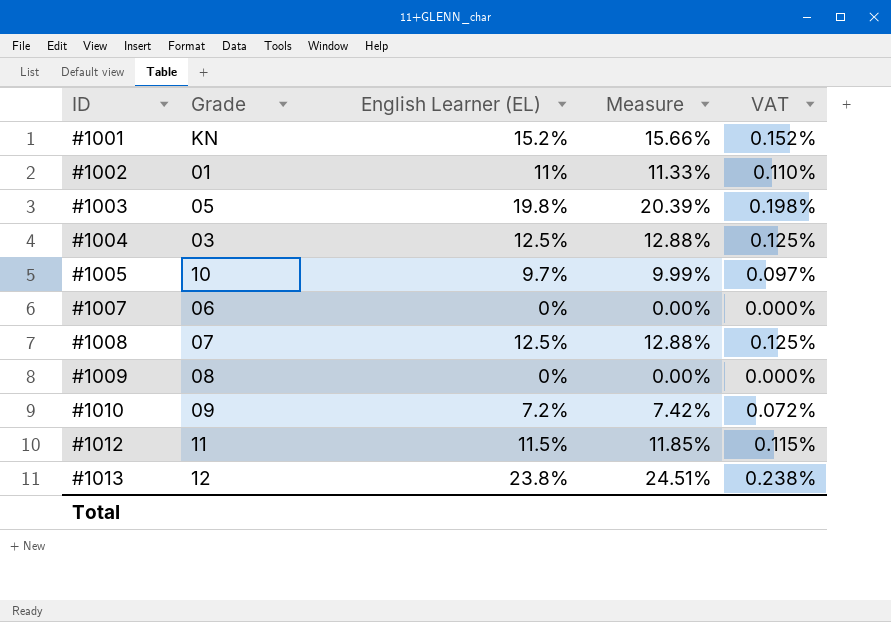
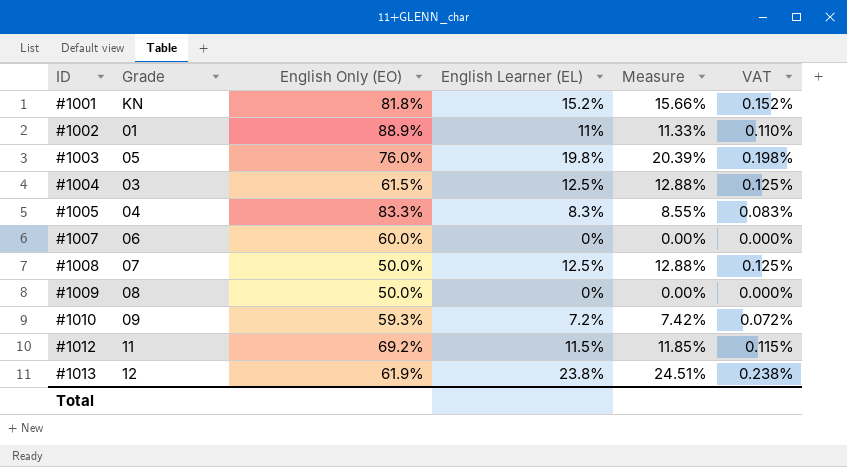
column English Only (EO) | position: none -> 3
#1005 | Grade: 10 -> 04
#1005 | English Learner (EL): 9.7% -> 8.3%
#1005 | Measure: 9.99% -> 8.55%
#1005 | VAT: 0.097% -> 0.083%

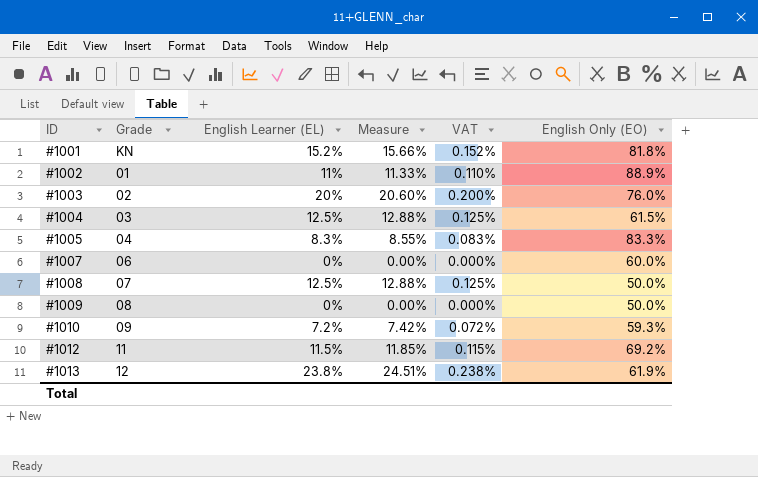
column English Only (EO) | position: 3 -> 6
#1003 | Grade: 05 -> 02
#1003 | English Learner (EL): 19.8% -> 20%
#1003 | Measure: 20.39% -> 20.60%
#1003 | VAT: 0.198% -> 0.200%

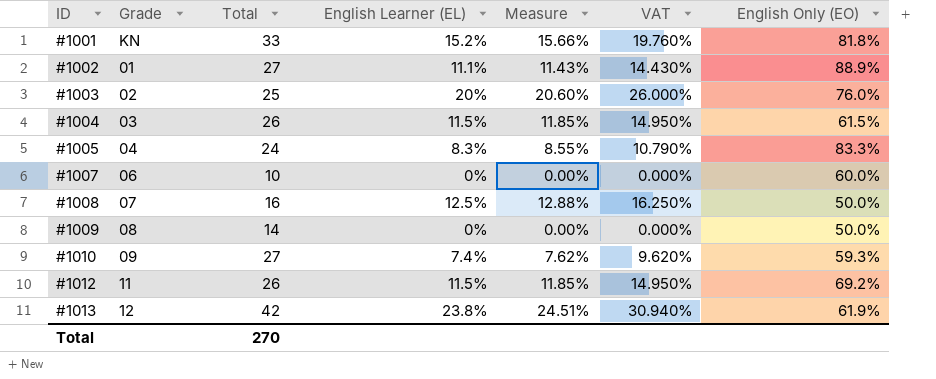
column Total | position: none -> 3
column VAT | formula: [English Learner (EL)] * 0.01 -> [English Learner (EL)] * 1.3
#1002 | English Learner (EL): 11% -> 11.1%
#1002 | Measure: 11.33% -> 11.43%
#1004 | English Learner (EL): 12.5% -> 11.5%
#1004 | Measure: 12.88% -> 11.85%
#1010 | English Learner (EL): 7.2% -> 7.4%
#1010 | Measure: 7.42% -> 7.62%

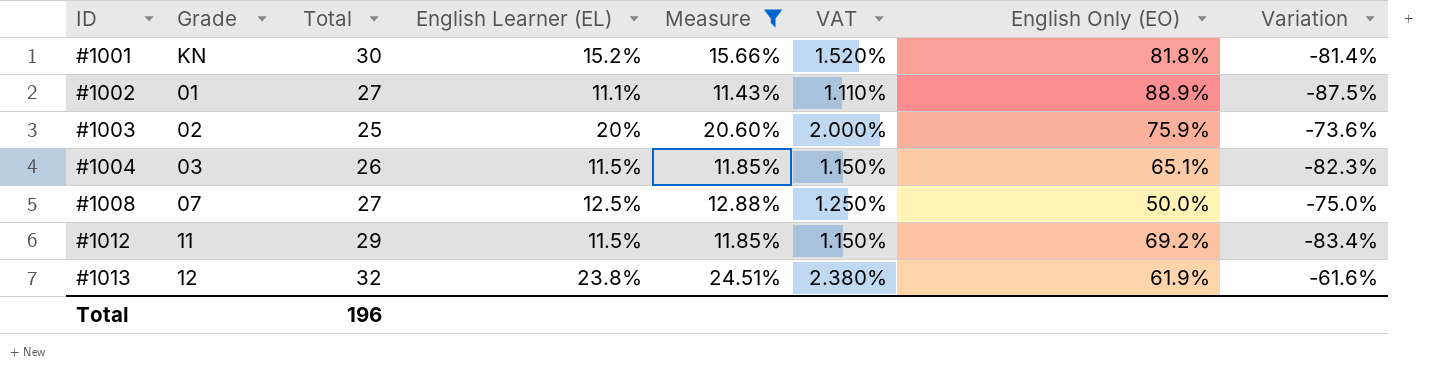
filter: none -> Measure >= 11.43%
column VAT | formula: [English Learner (EL)] * 1.3 -> [English Learner (EL)] * 0.1
column Variation | formula: none -> ([English Learner (EL)] - [English Only (EO)]) / [English Only (EO)]
#1001 | Total: 33 -> 30
#1003 | English Only (EO): 76.0% -> 75.9%
#1004 | English Only (EO): 61.5% -> 65.1%
#1008 | Total: 16 -> 27
#1012 | Total: 26 -> 29
#1013 | Total: 42 -> 32
Total | Total: 270 -> 196

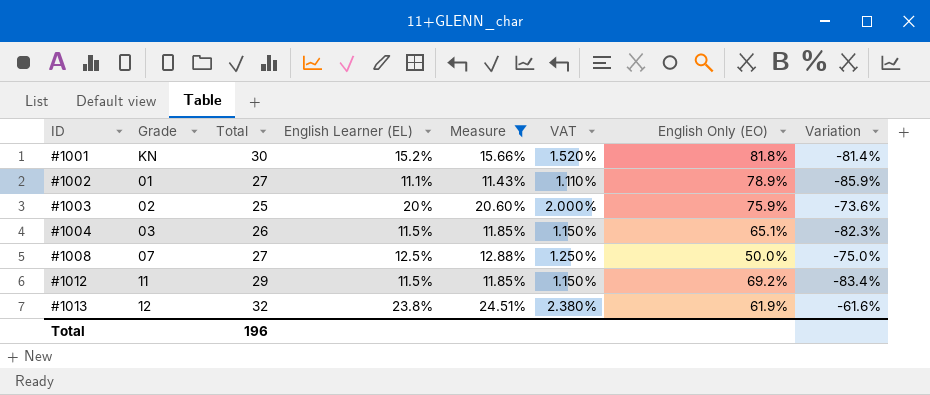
#1002 | English Only (EO): 88.9% -> 78.9%
#1002 | Variation: -87.5% -> -85.9%

